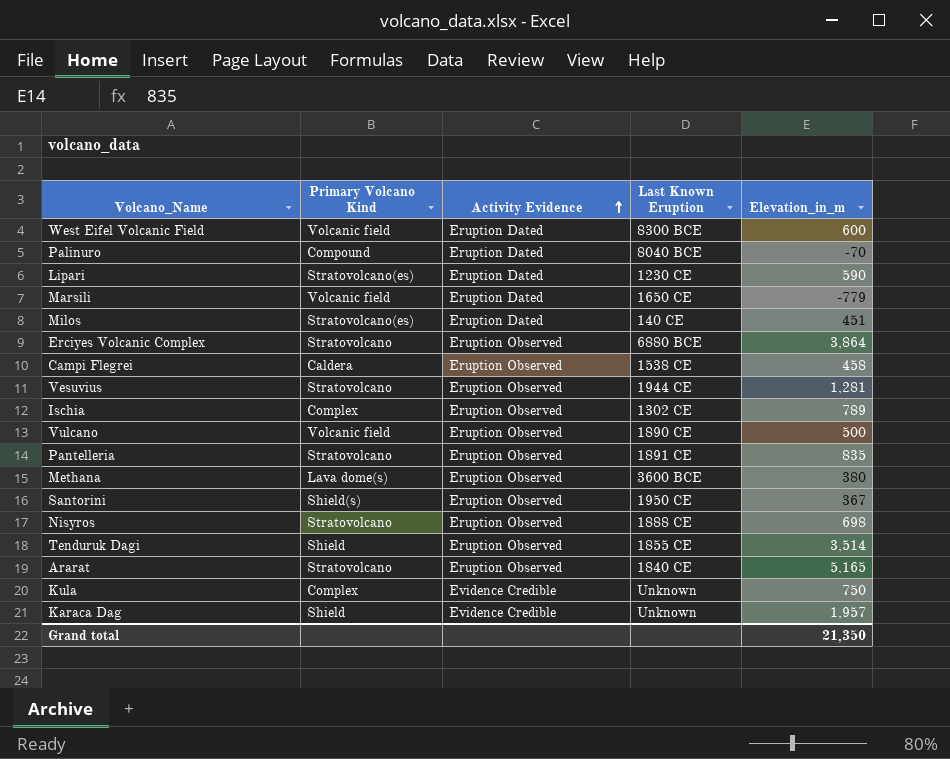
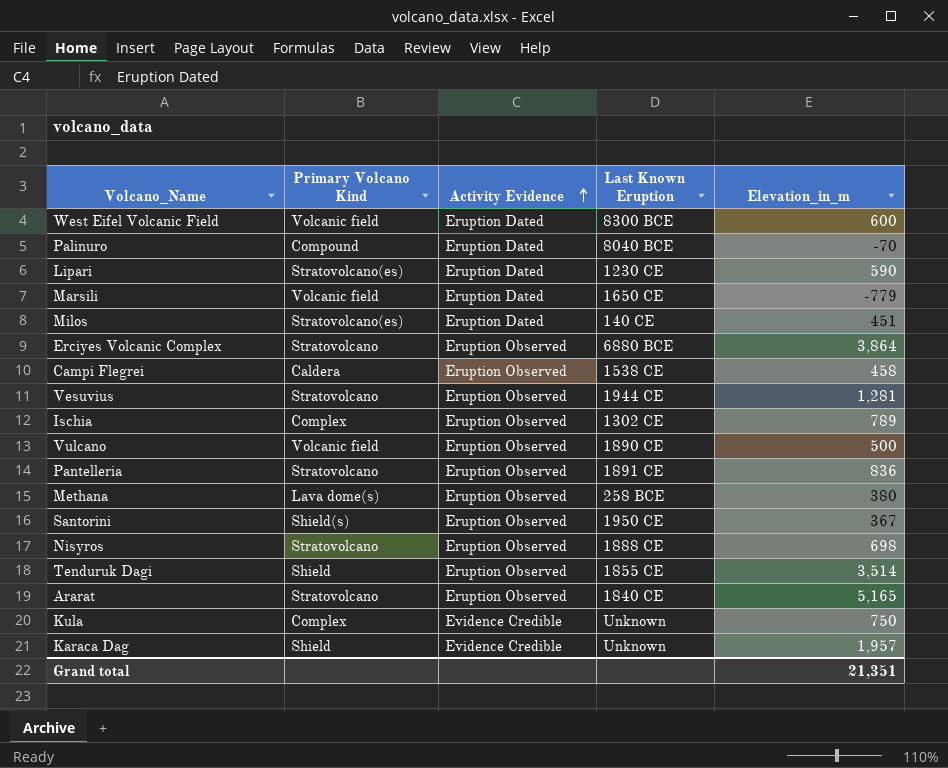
Pantelleria | Elevation_in_m: 835 -> 836
Methana | Last Known Eruption: 3600 BCE -> 258 BCE
Grand total | Elevation_in_m: 21,350 -> 21,351

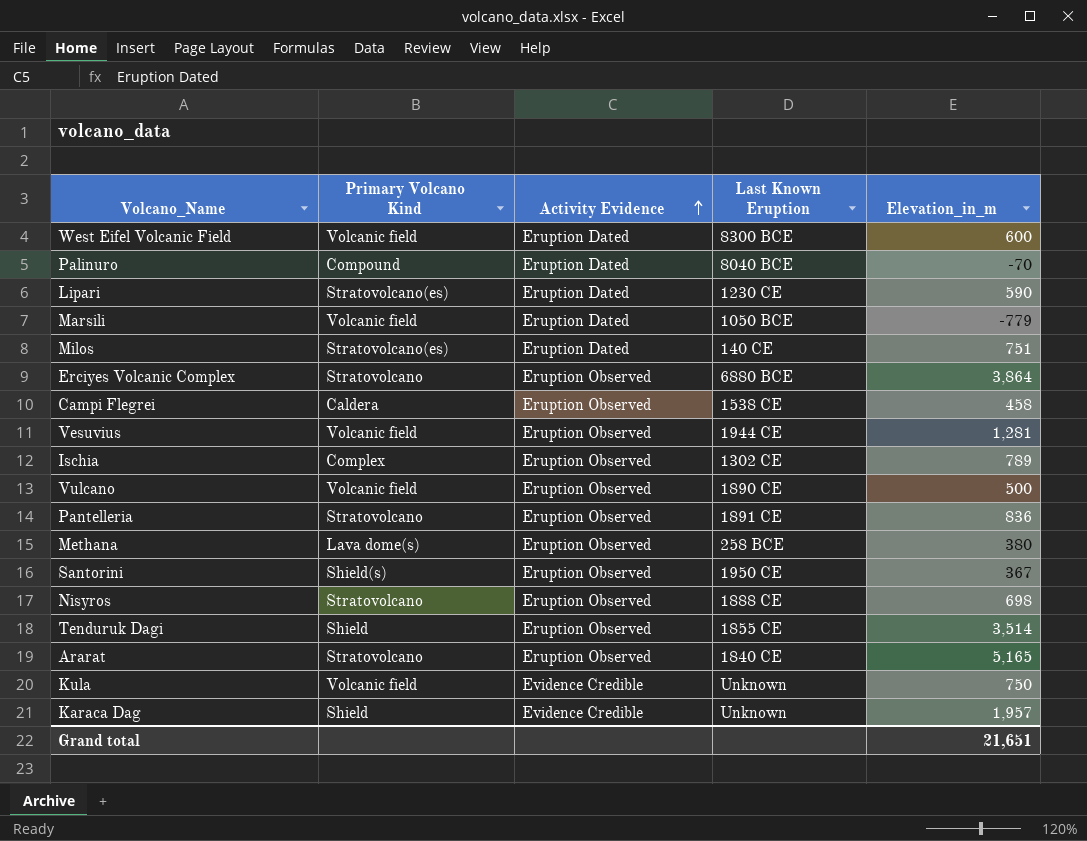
Marsili | Last Known Eruption: 1650 CE -> 1050 BCE
Milos | Elevation_in_m: 451 -> 751
Vesuvius | Primary Volcano Kind: Stratovolcano -> Volcanic field
Kula | Primary Volcano Kind: Complex -> Volcanic field
Grand total | Elevation_in_m: 21,351 -> 21,651

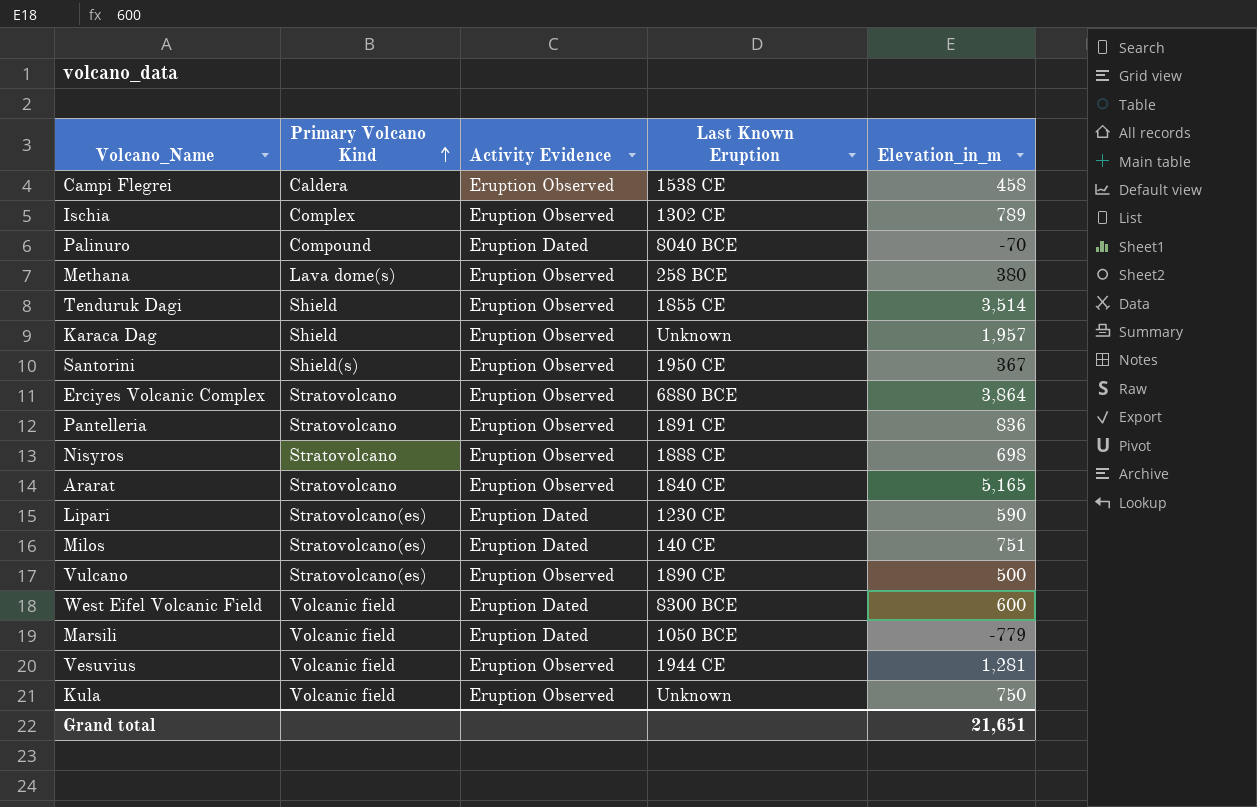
row order: Activity Evidence ascending -> Primary Volcano Kind ascending
Karaca Dag | Activity Evidence: Evidence Credible -> Eruption Observed
Vulcano | Primary Volcano Kind: Volcanic field -> Stratovolcano(es)
Kula | Activity Evidence: Evidence Credible -> Eruption Observed

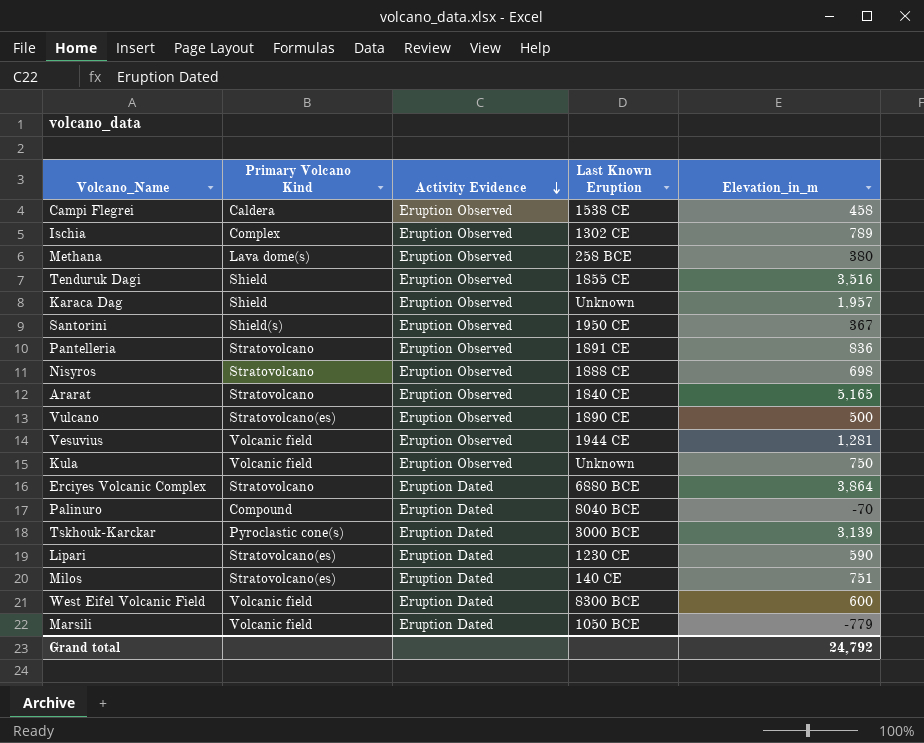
row order: Primary Volcano Kind ascending -> Activity Evidence descending
Tenduruk Dagi | Elevation_in_m: 3,514 -> 3,516
Erciyes Volcanic Complex | Activity Evidence: Eruption Observed -> Eruption Dated
row Tskhouk-Karckar: none -> Pyroclastic cone(s) | Eruption Dated | 3000 BCE | 3,139
Grand total | Elevation_in_m: 21,651 -> 24,792

